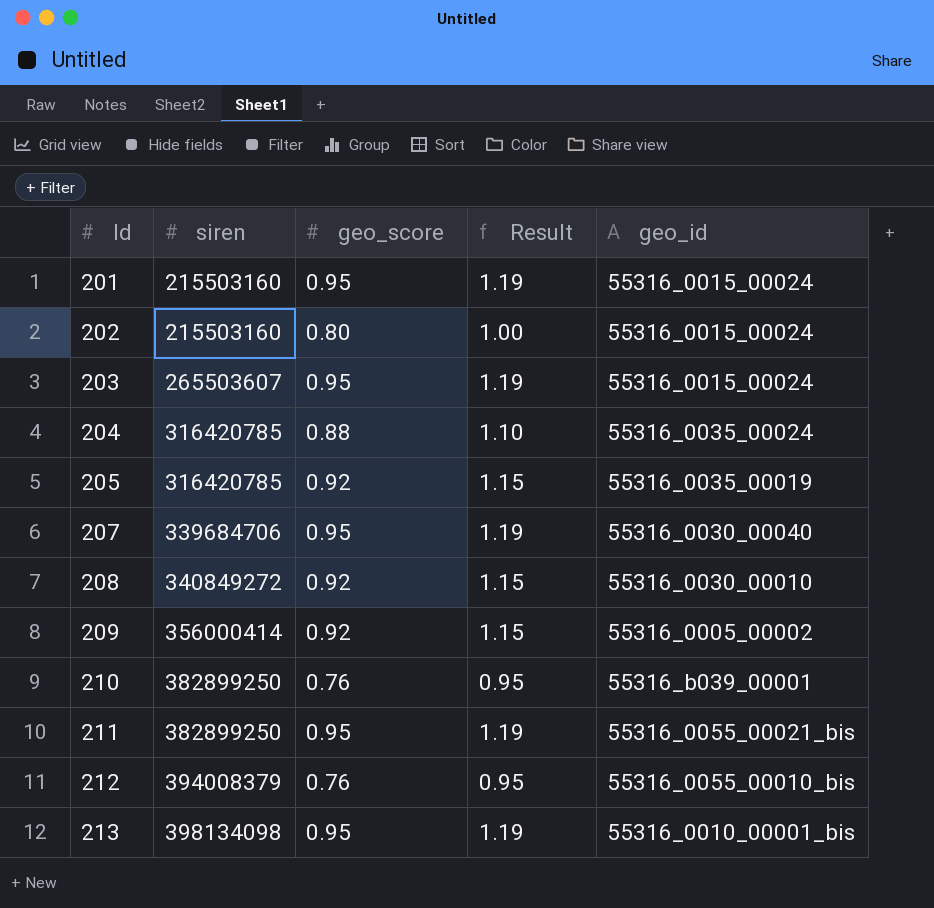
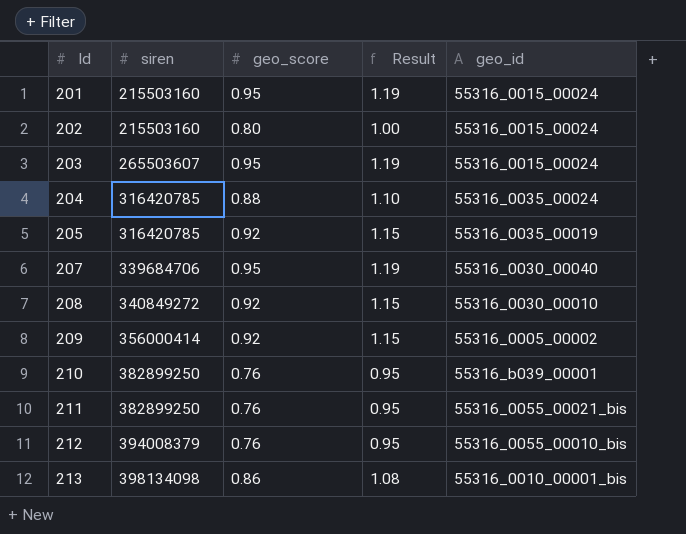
211 | geo_score: 0.95 -> 0.76
211 | Result: 1.19 -> 0.95
213 | geo_score: 0.95 -> 0.86
213 | Result: 1.19 -> 1.08

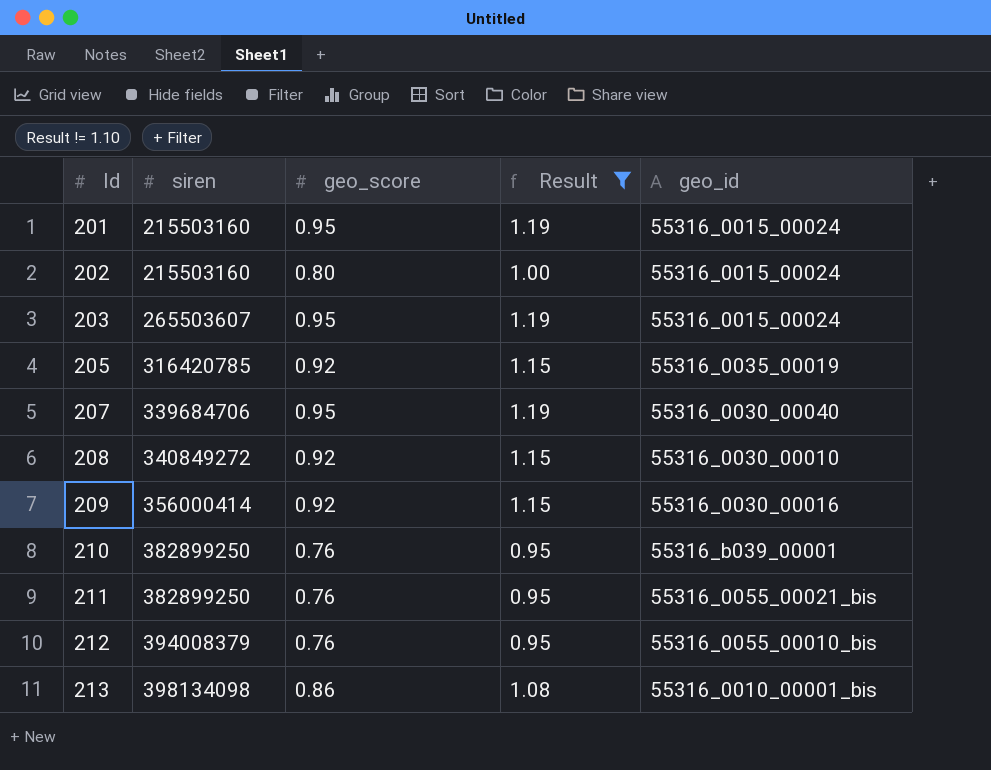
filter: none -> Result != 1.10
209 | geo_id: 55316_0005_00002 -> 55316_0030_00016

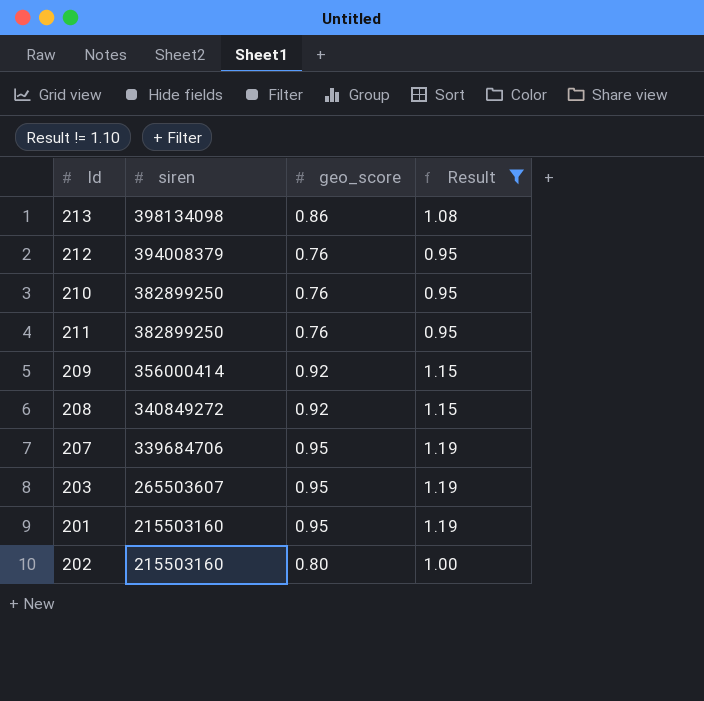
row order: Id ascending -> siren descending
column geo_id | position: 5 -> none
row 205: 316420785 | 0.92 | 1.15 | 55316_0035_00019 -> none

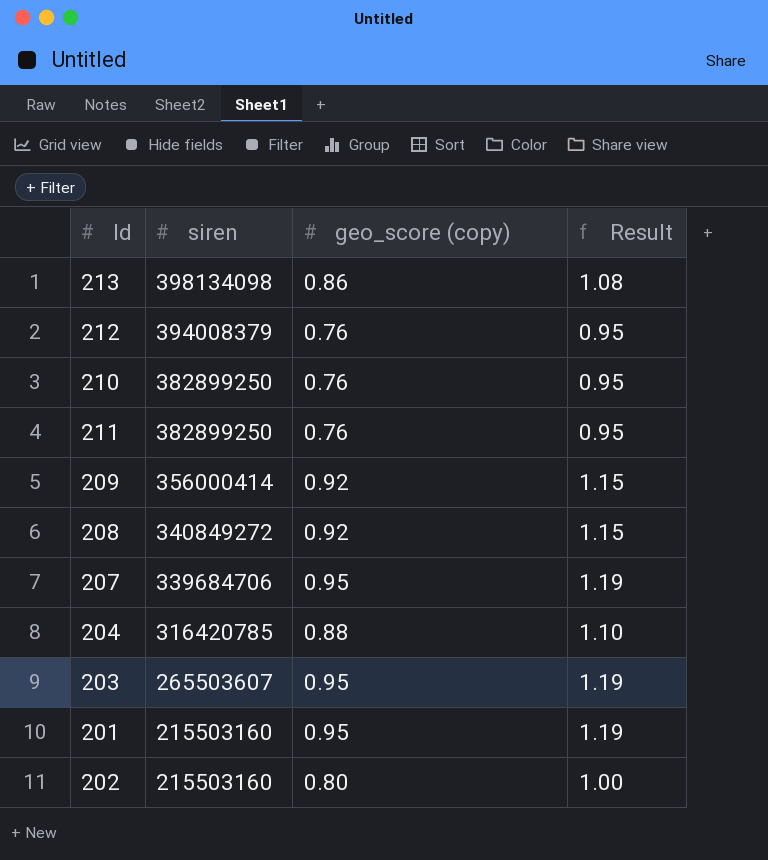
filter: Result != 1.10 -> none
column name: geo_score -> geo_score (copy)

